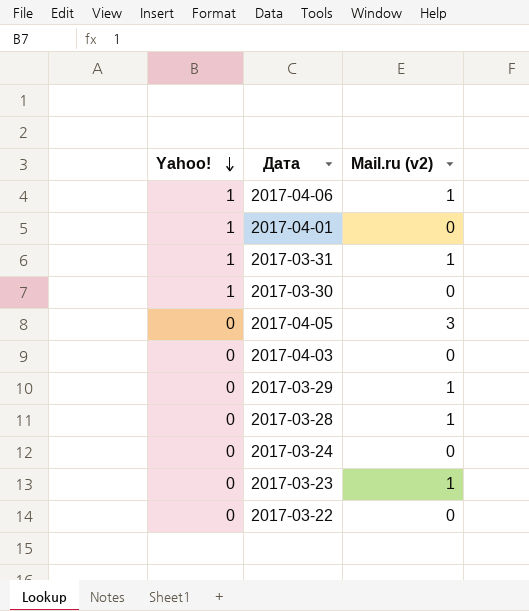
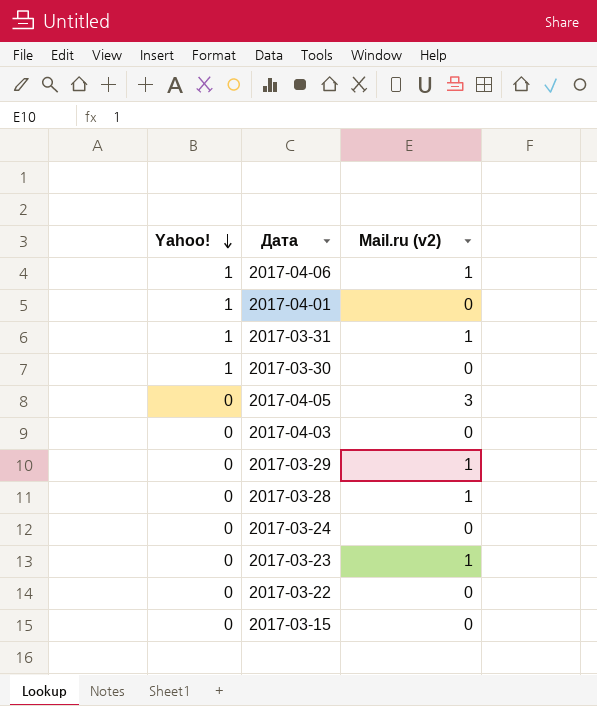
row 2017-03-15: none -> 0 | 0

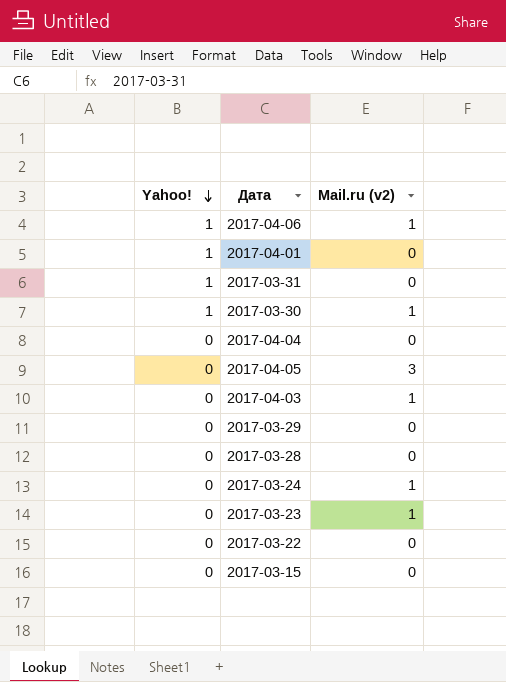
2017-03-31 | Mail.ru (v2): 1 -> 0
2017-03-30 | Mail.ru (v2): 0 -> 1
row 2017-04-04: none -> 0 | 0
2017-04-03 | Mail.ru (v2): 0 -> 1
2017-03-29 | Mail.ru (v2): 1 -> 0
2017-03-28 | Mail.ru (v2): 1 -> 0
2017-03-24 | Mail.ru (v2): 0 -> 1

